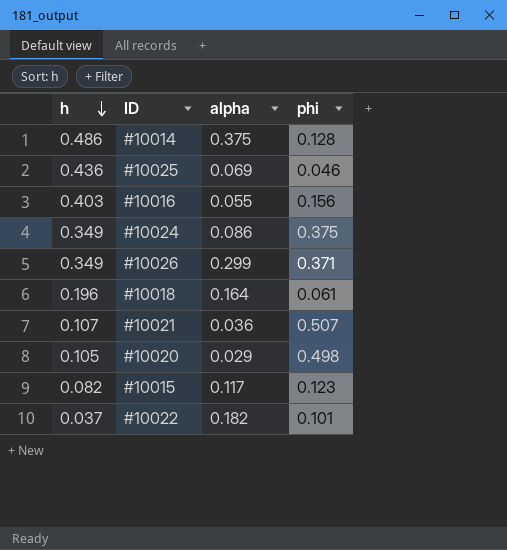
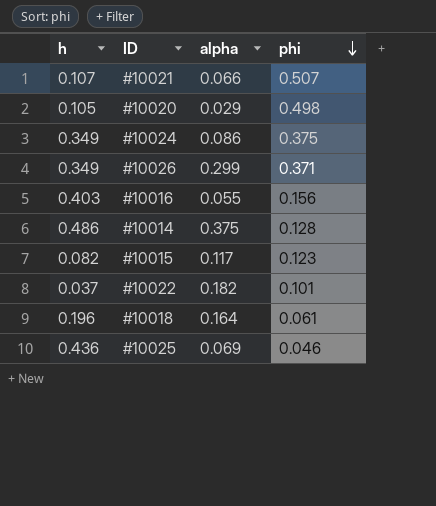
row order: h descending -> phi descending
#10021 | alpha: 0.036 -> 0.066

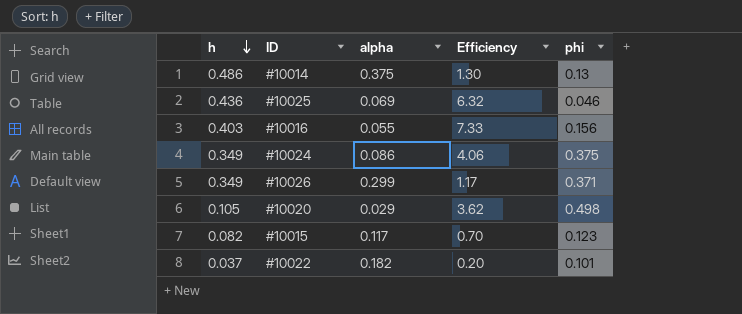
row order: phi descending -> h descending
column Efficiency | formula: none -> [h] / [alpha]
row #10021: 0.107 | 0.066 | 0.507 -> none
row #10018: 0.196 | 0.164 | 0.061 -> none
#10014 | phi: 0.128 -> 0.13

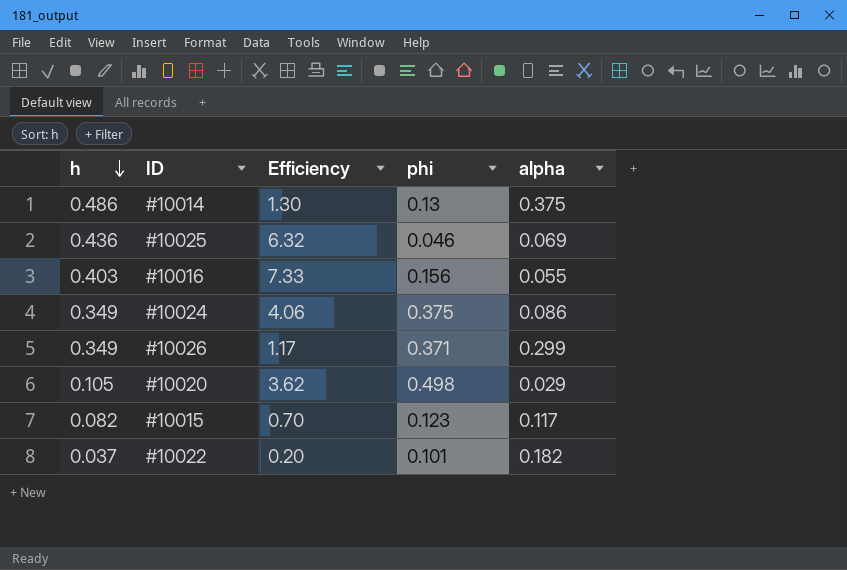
column alpha | position: 3 -> 5

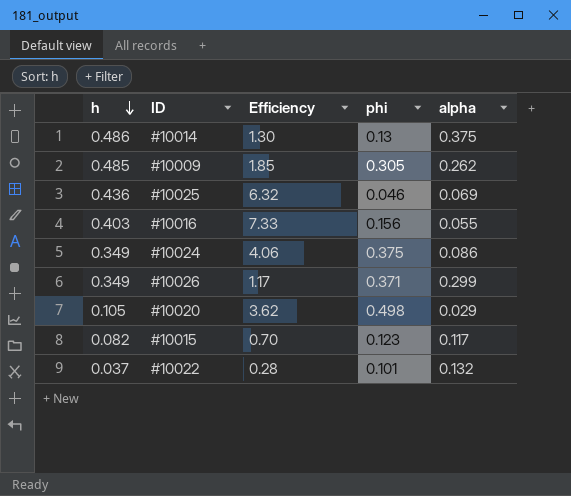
row #10009: none -> 0.485 | 1.85 | 0.305 | 0.262
#10022 | Efficiency: 0.20 -> 0.28
#10022 | alpha: 0.182 -> 0.132

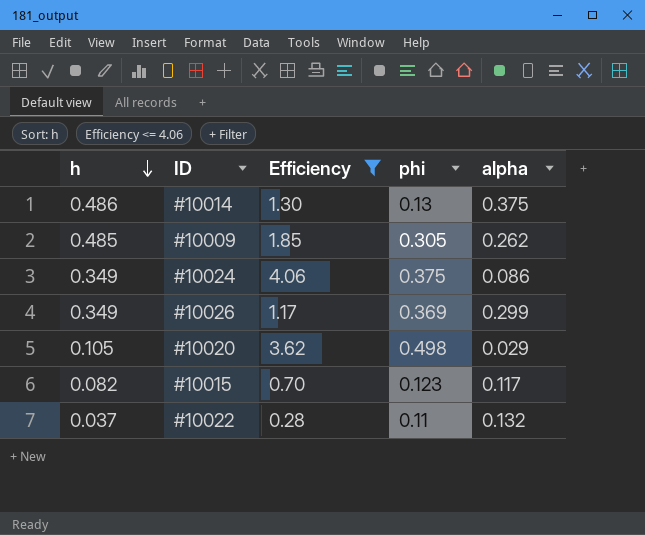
filter: none -> Efficiency <= 4.06
#10026 | phi: 0.371 -> 0.369
#10022 | phi: 0.101 -> 0.11

